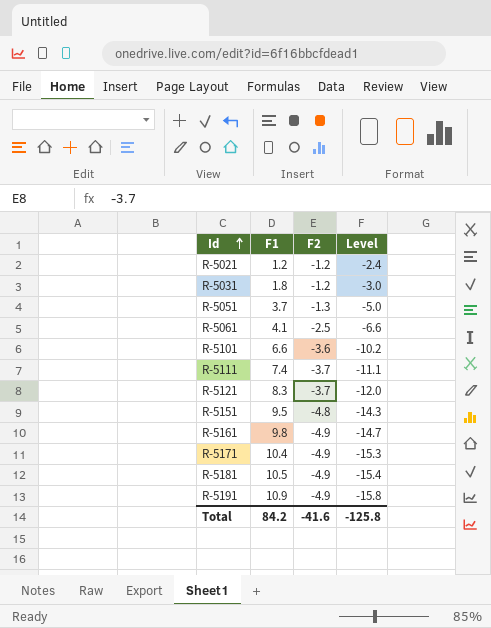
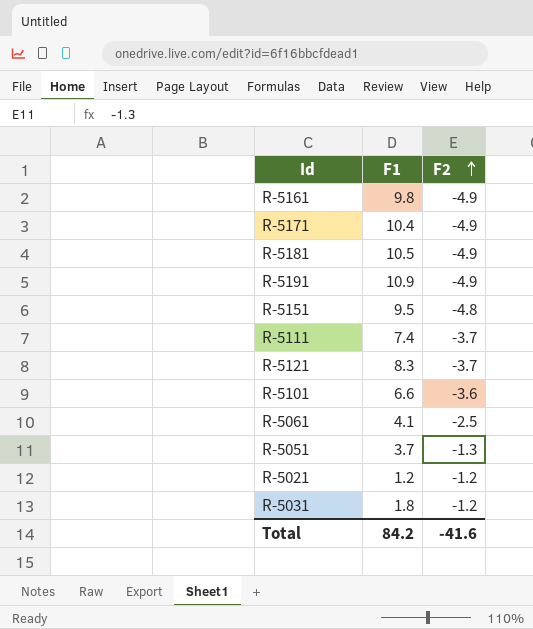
row order: Id ascending -> F2 ascending
column Level | formula: [F2] - [F1] -> none

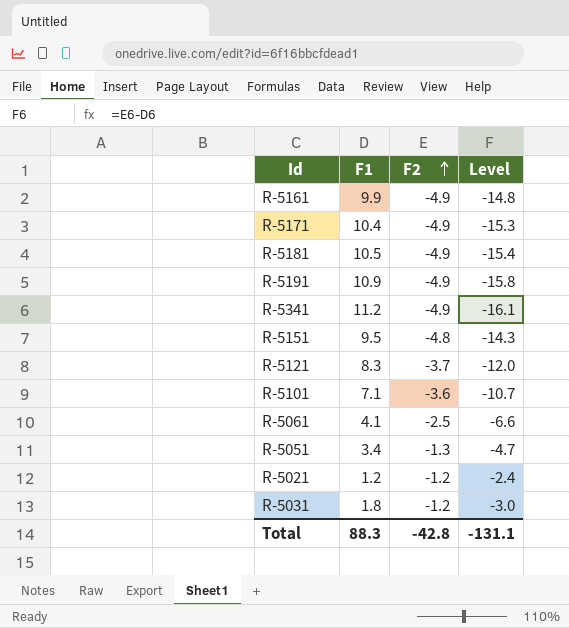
column Level | formula: none -> [F2] - [F1]
row R-5111: 7.4 | -3.7 -> none
R-5161 | F1: 9.8 -> 9.9
row R-5341: none -> 11.2 | -4.9 | -16.1
R-5101 | F1: 6.6 -> 7.1
R-5051 | F1: 3.7 -> 3.4
Total | F1: 84.2 -> 88.3
Total | F2: -41.6 -> -42.8

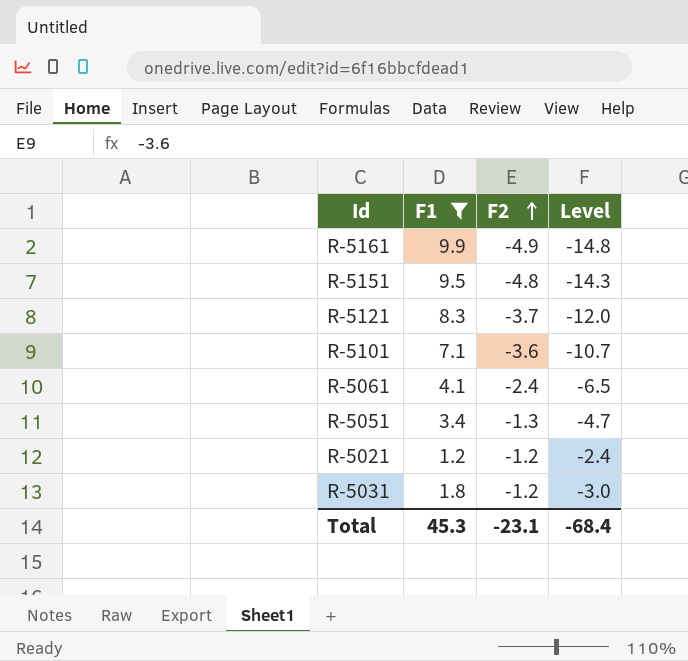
filter: none -> F1 <= 9.9
R-5061 | F2: -2.5 -> -2.4
R-5061 | Level: -6.6 -> -6.5
Total | F1: 88.3 -> 45.3
Total | F2: -42.8 -> -23.1
Total | Level: -131.1 -> -68.4

